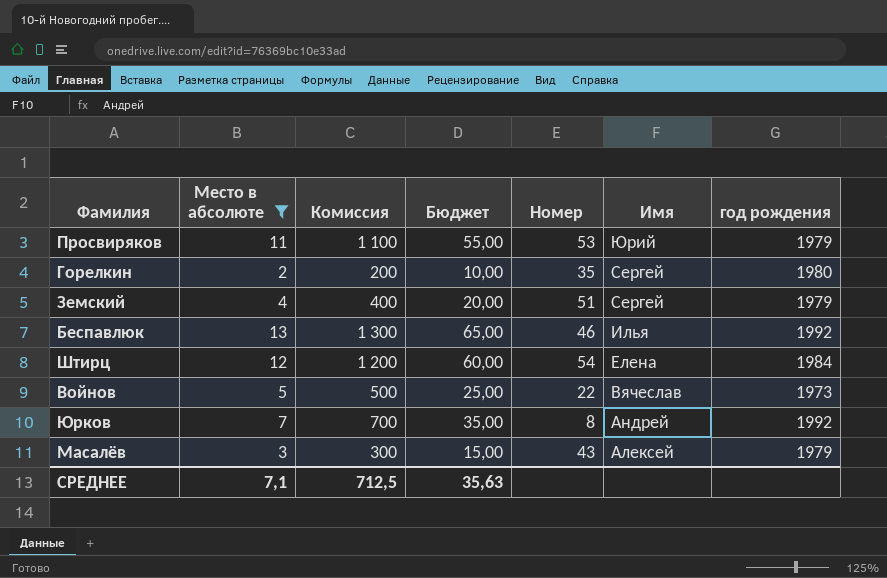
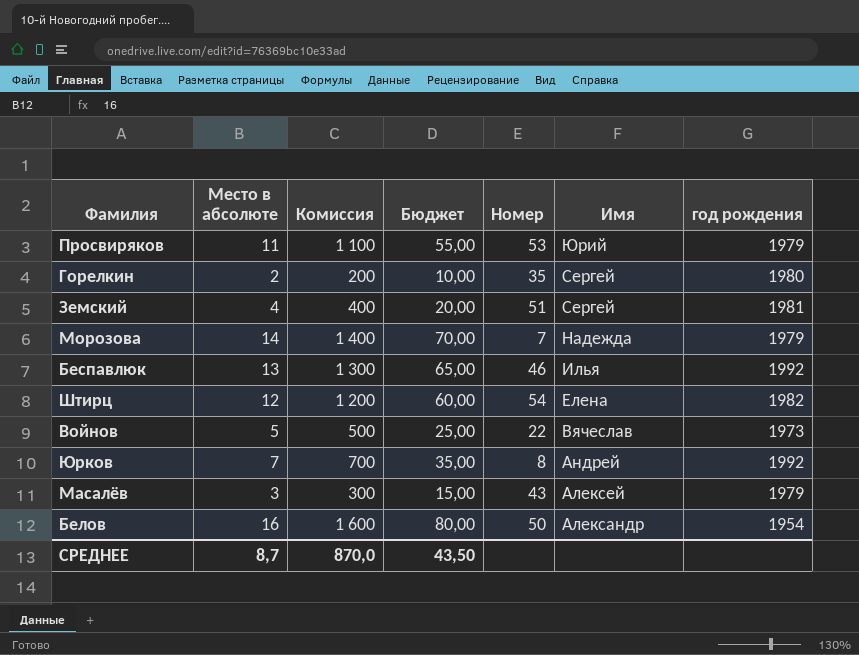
filter: Место в абсолюте <= 13 -> none
Земский | год рождения: 1979 -> 1981
Штирц | год рождения: 1984 -> 1982
СРЕДНЕЕ | Место в абсолюте: 7,1 -> 8,7
СРЕДНЕЕ | Комиссия: 712,5 -> 870,0
СРЕДНЕЕ | Бюджет: 35,63 -> 43,50

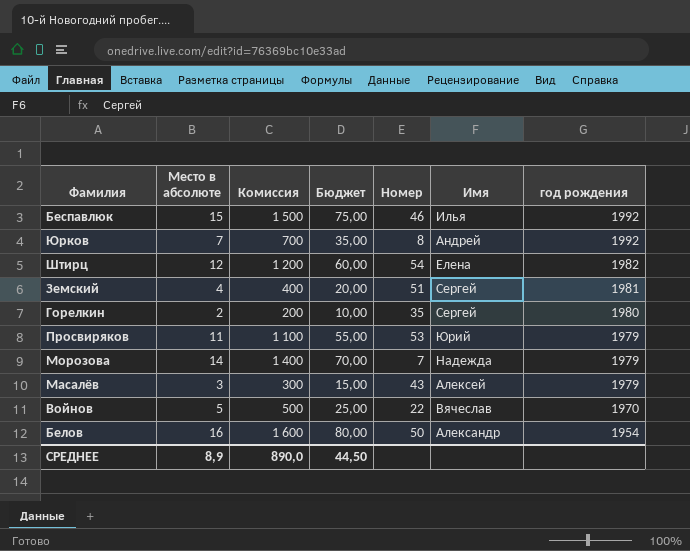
row order: Имя descending -> год рождения descending
Беспавлюк | Место в абсолюте: 13 -> 15
Беспавлюк | Комиссия: 1 300 -> 1 500
Беспавлюк | Бюджет: 65,00 -> 75,00
Войнов | год рождения: 1973 -> 1970
СРЕДНЕЕ | Место в абсолюте: 8,7 -> 8,9
СРЕДНЕЕ | Комиссия: 870,0 -> 890,0
СРЕДНЕЕ | Бюджет: 43,50 -> 44,50

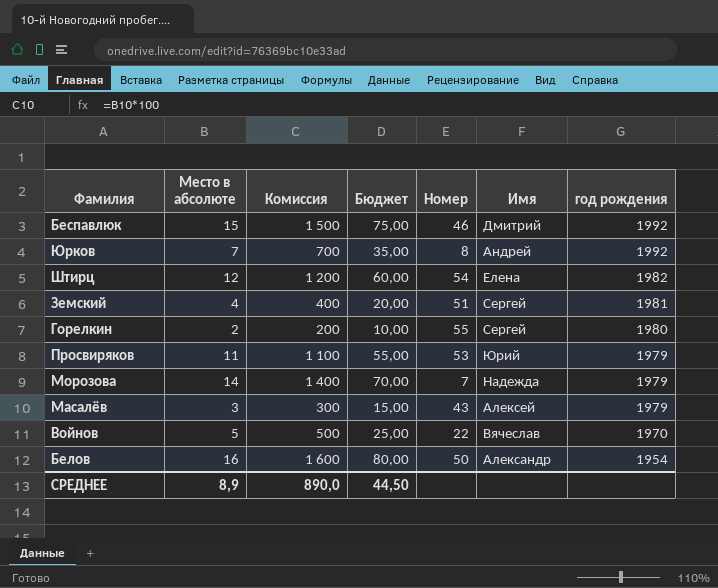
Беспавлюк | Имя: Илья -> Дмитрий
Горелкин | Номер: 35 -> 55

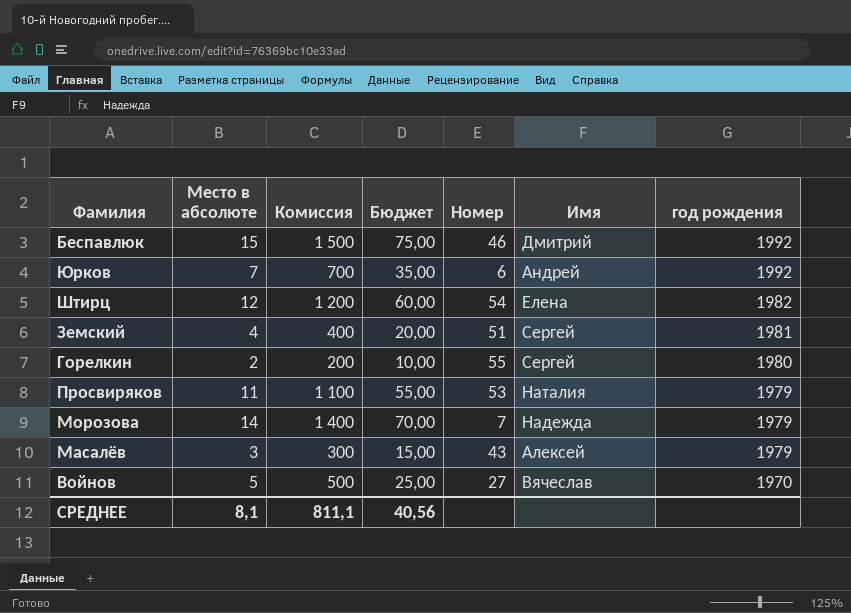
row Белов: 16 | 1 600 | 80,00 | 50 | Александр | 1954 -> none
Юрков | Номер: 8 -> 6
Просвиряков | Имя: Юрий -> Наталия
Войнов | Номер: 22 -> 27
СРЕДНЕЕ | Место в абсолюте: 8,9 -> 8,1
СРЕДНЕЕ | Комиссия: 890,0 -> 811,1
СРЕДНЕЕ | Бюджет: 44,50 -> 40,56

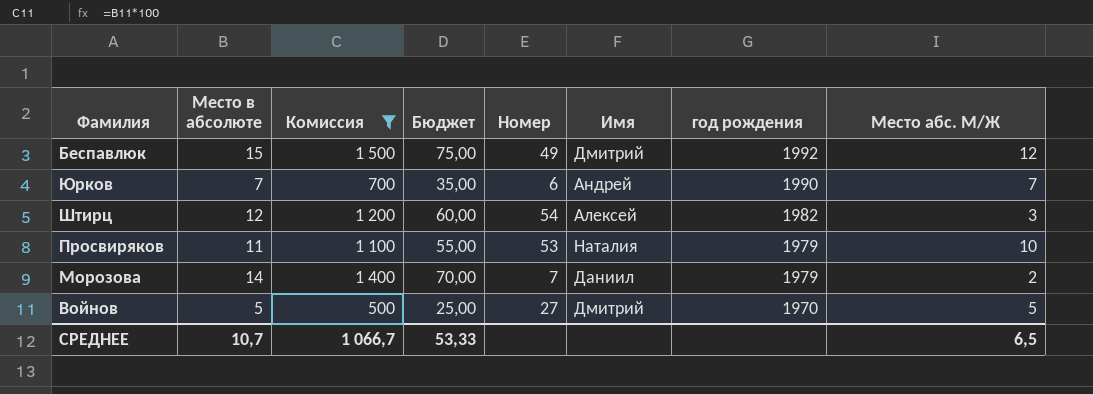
filter: none -> Комиссия >= 500
column Место абс. М/Ж | position: none -> 8
Беспавлюк | Номер: 46 -> 49
Юрков | год рождения: 1992 -> 1990
Штирц | Имя: Елена -> Алексей
Морозова | Имя: Надежда -> Даниил
Войнов | Имя: Вячеслав -> Дмитрий
СРЕДНЕЕ | Место в абсолюте: 8,1 -> 10,7
СРЕДНЕЕ | Комиссия: 811,1 -> 1 066,7
СРЕДНЕЕ | Бюджет: 40,56 -> 53,33

